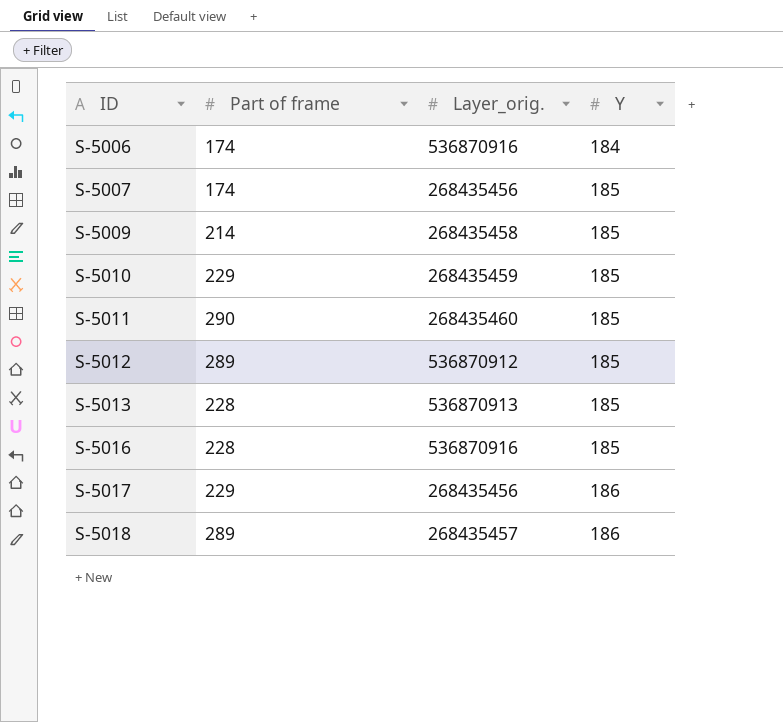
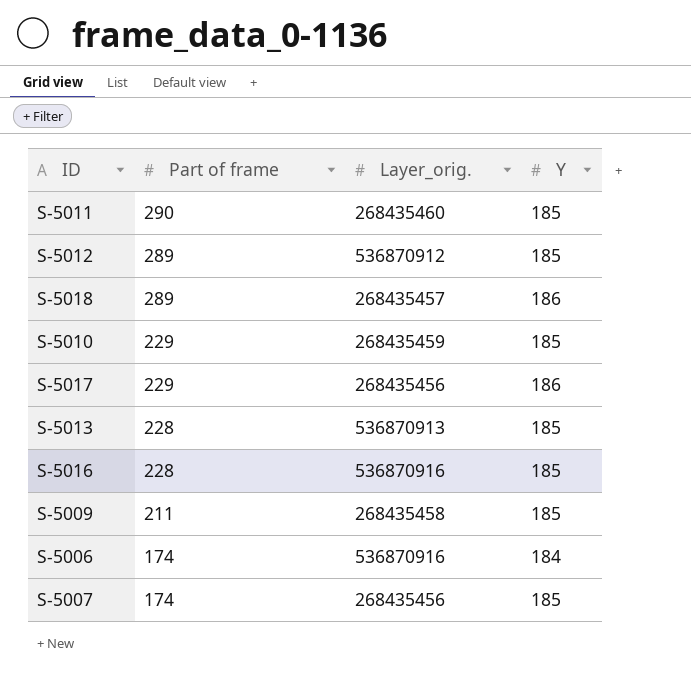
row order: ID ascending -> Part of frame descending
S-5009 | Part of frame: 214 -> 211

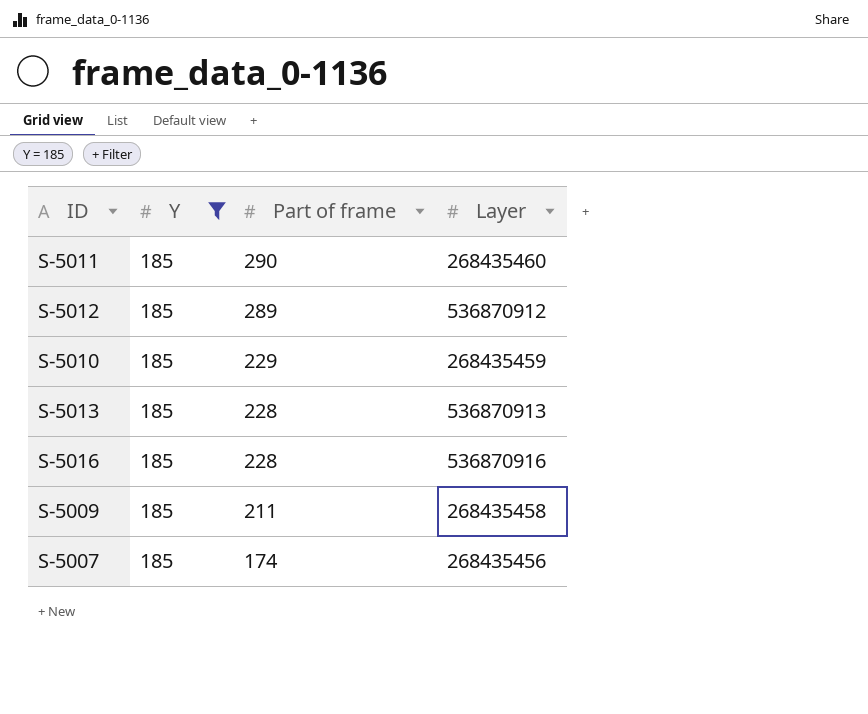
filter: none -> Y = 185
column Y | position: 4 -> 2
column name: Layer_orig. -> Layer

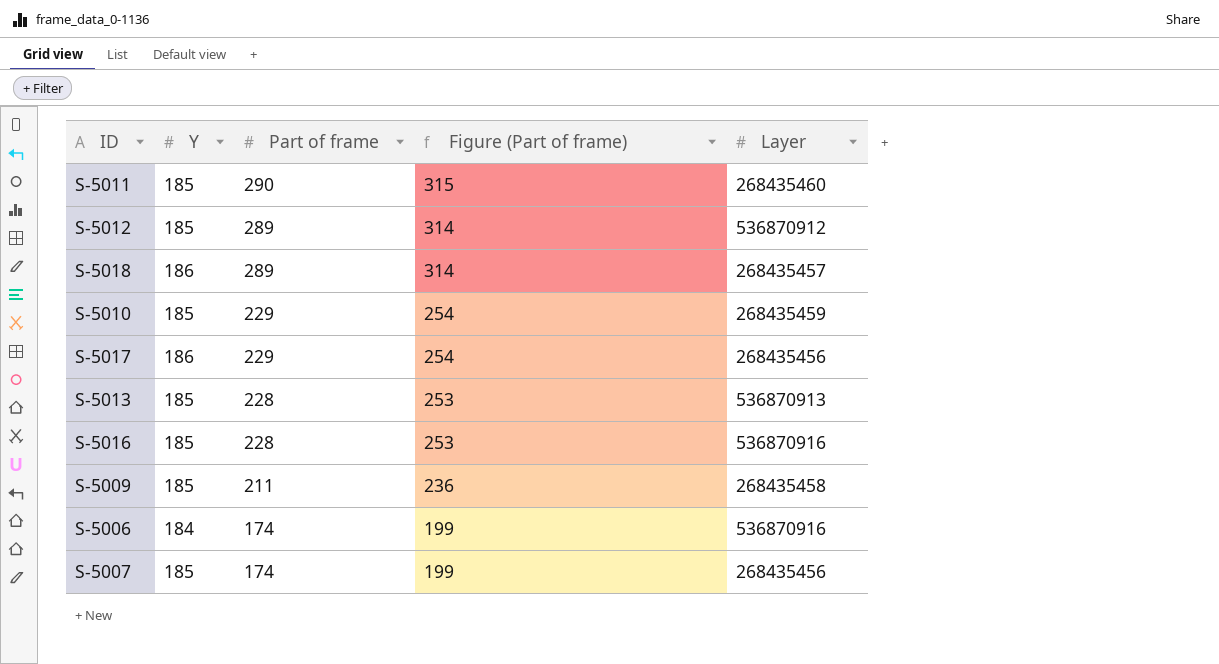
filter: Y = 185 -> none
column Figure (Part of frame) | formula: none -> [Part of frame] + 25

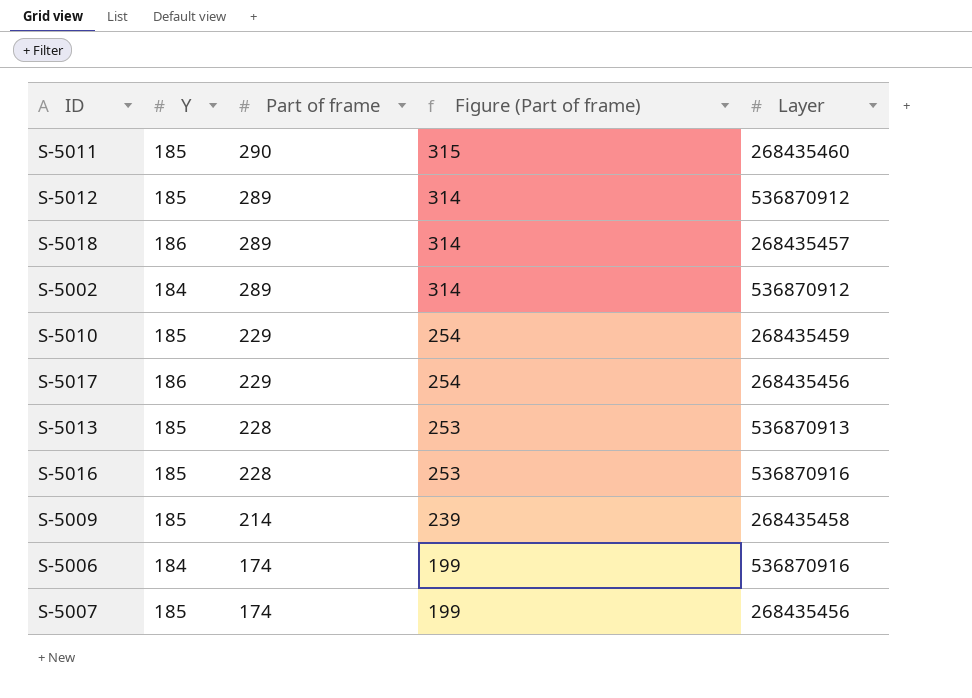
row S-5002: none -> 184 | 289 | 314 | 536870912
S-5009 | Part of frame: 211 -> 214
S-5009 | Figure (Part of frame): 236 -> 239

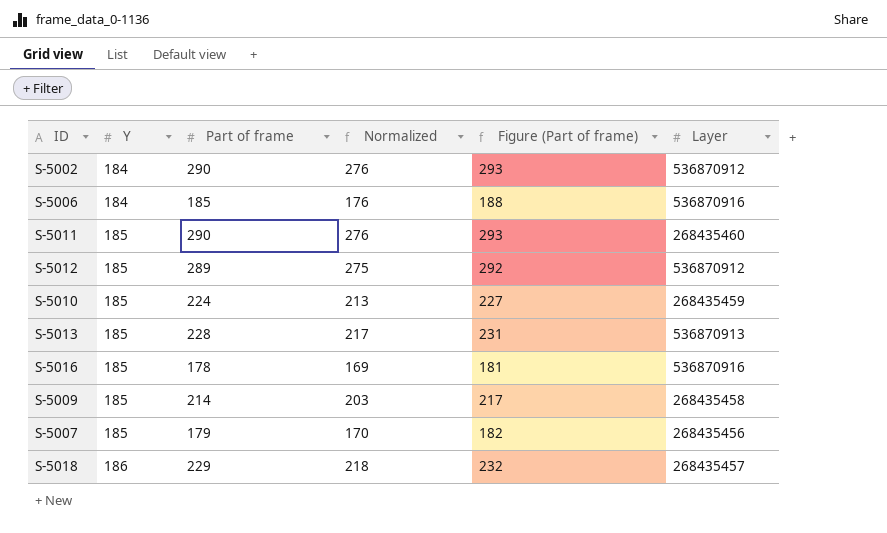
row order: Part of frame descending -> Y ascending
column Normalized | formula: none -> [Part of frame] * 0.95
column Figure (Part of frame) | formula: [Part of frame] + 25 -> [Part of frame] + 3
row S-5017: 186 | 229 | 254 | 268435456 -> none
S-5002 | Part of frame: 289 -> 290
S-5006 | Part of frame: 174 -> 185
S-5010 | Part of frame: 229 -> 224
S-5016 | Part of frame: 228 -> 178
S-5007 | Part of frame: 174 -> 179
S-5018 | Part of frame: 289 -> 229

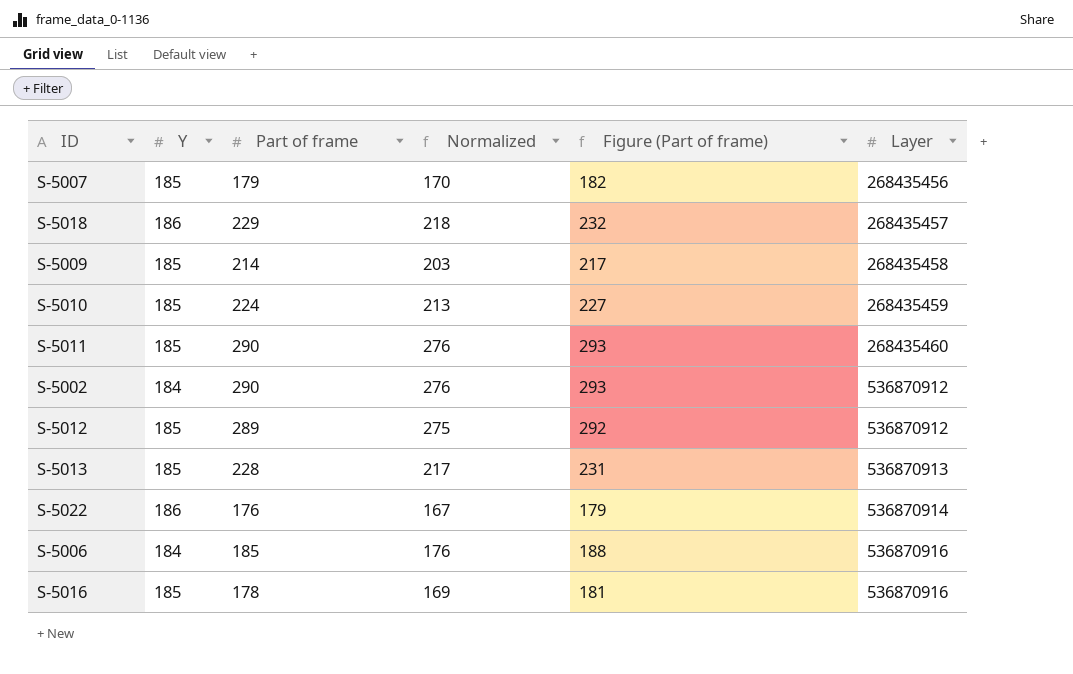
row order: Y ascending -> Layer ascending
row S-5022: none -> 186 | 176 | 167 | 179 | 536870914

